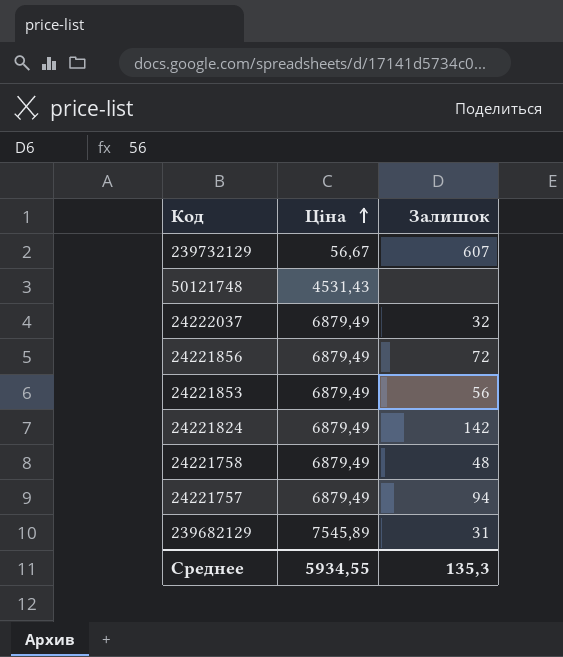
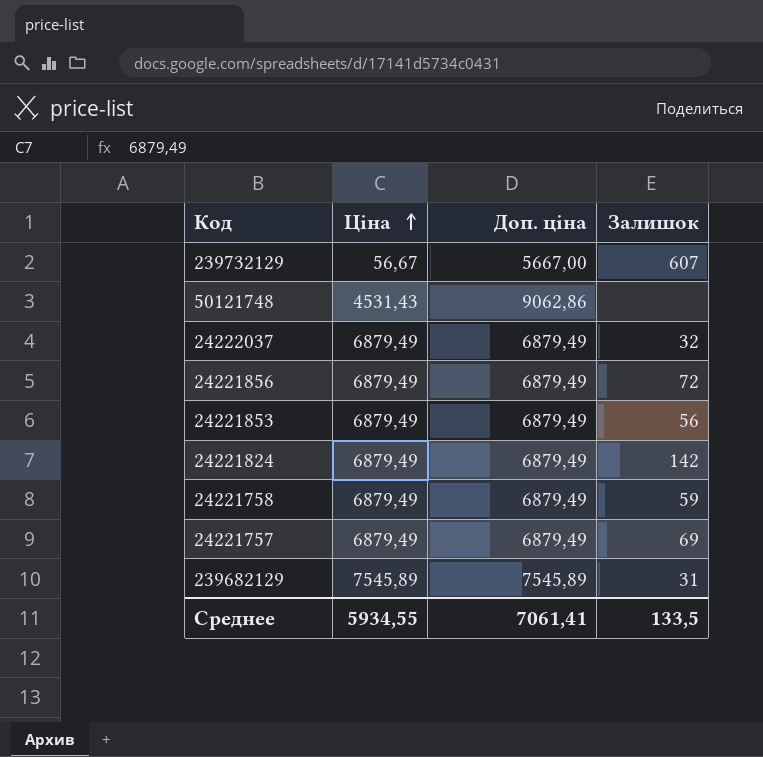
column Доп. ціна | position: none -> 3
24221758 | Залишок: 48 -> 59
24221757 | Залишок: 94 -> 69
Среднее | Залишок: 135,3 -> 133,5

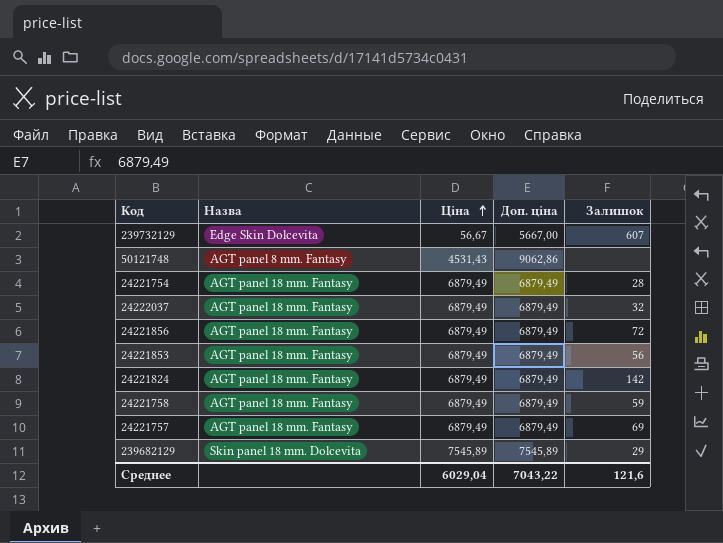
column Назва | position: none -> 2
row 24221754: none -> AGT panel 18 mm. Fantasy | 6879,49 | 6879,49 | 28
239682129 | Залишок: 31 -> 29
Среднее | Ціна: 5934,55 -> 6029,04
Среднее | Доп. ціна: 7061,41 -> 7043,22
Среднее | Залишок: 133,5 -> 121,6

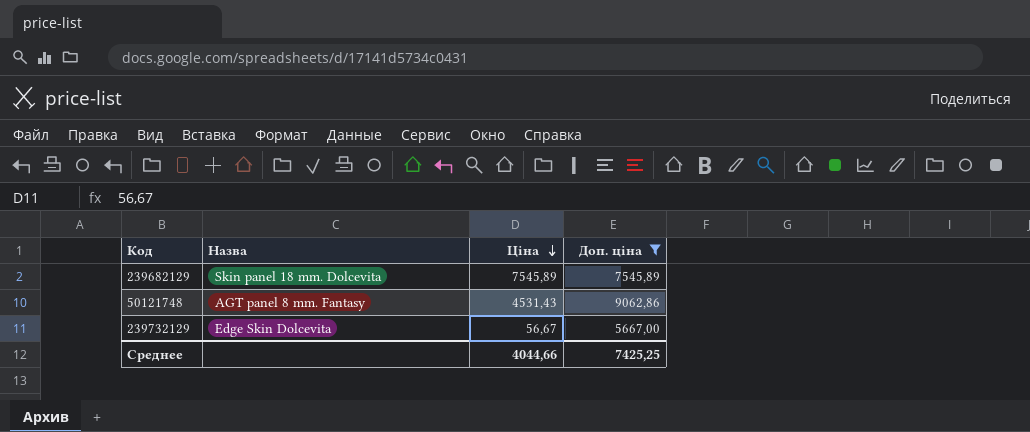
filter: none -> Доп. ціна != 6879,49
row order: Ціна ascending -> Ціна descending
column Залишок | position: 5 -> none
Среднее | Ціна: 6029,04 -> 4044,66
Среднее | Доп. ціна: 7043,22 -> 7425,25

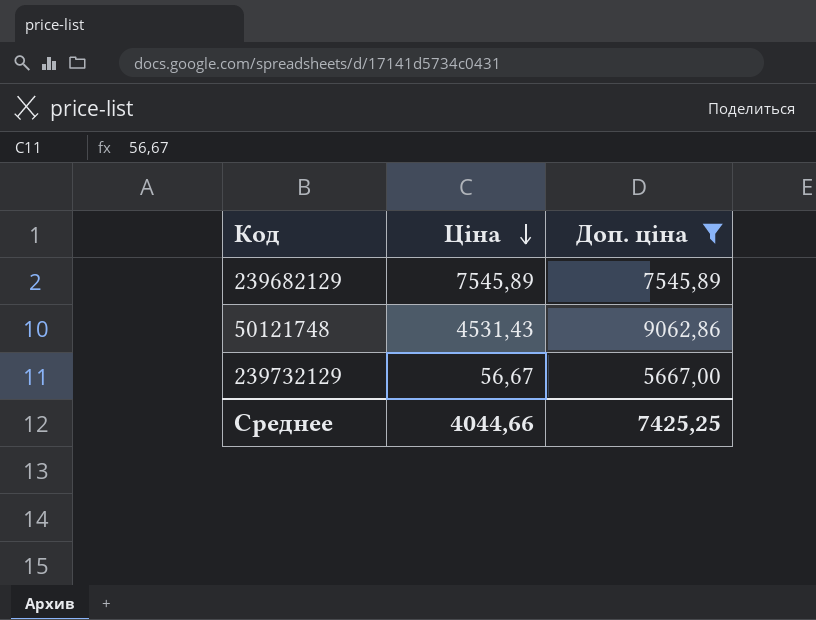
column Назва | position: 2 -> none

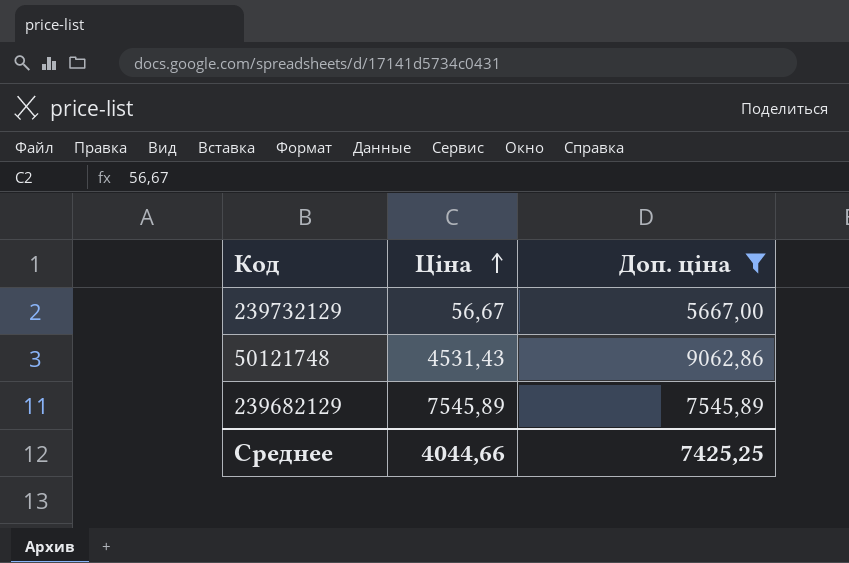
row order: Ціна descending -> Ціна ascending

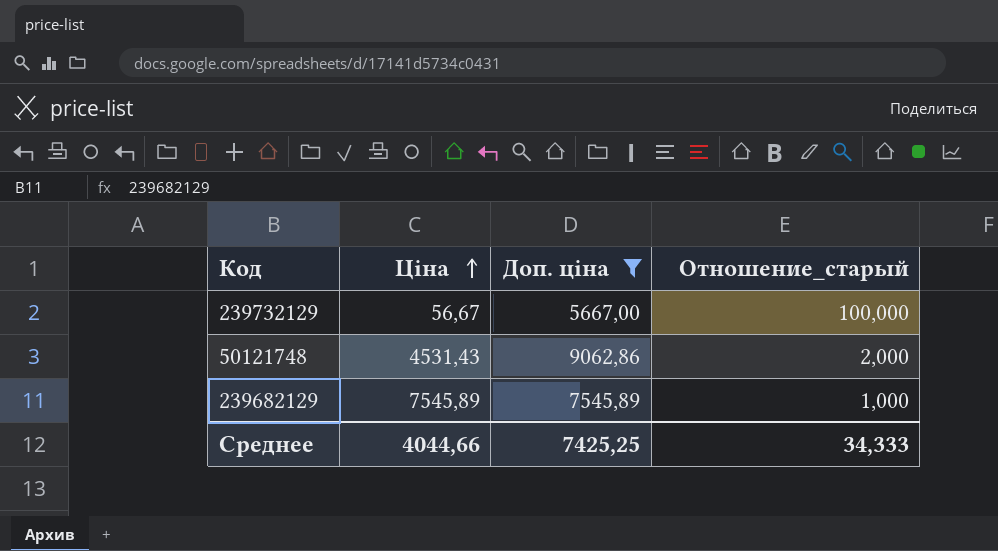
column Отношение_старый | formula: none -> [Доп. ціна] / [Ціна]

